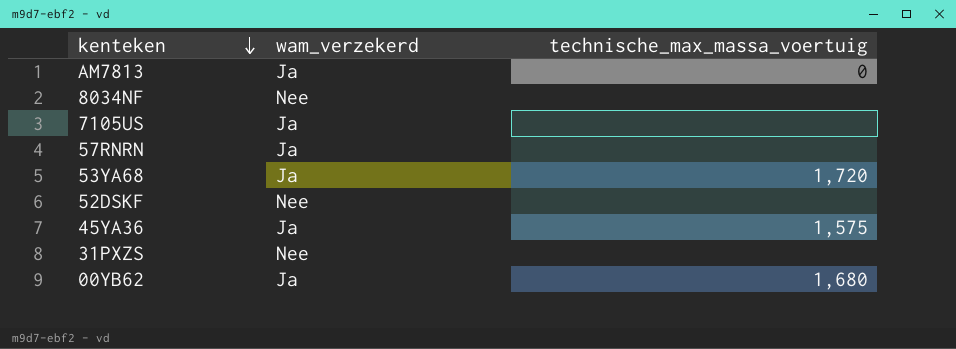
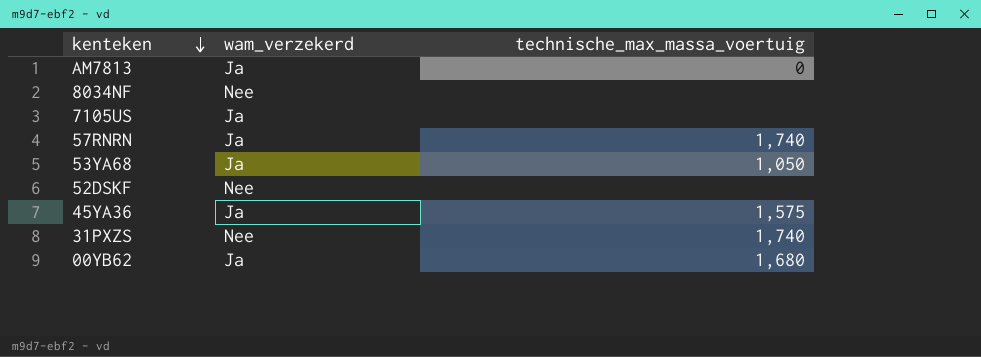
57RNRN | technische_max_massa_voertuig: none -> 1,740
53YA68 | technische_max_massa_voertuig: 1,720 -> 1,050
31PXZS | technische_max_massa_voertuig: none -> 1,740

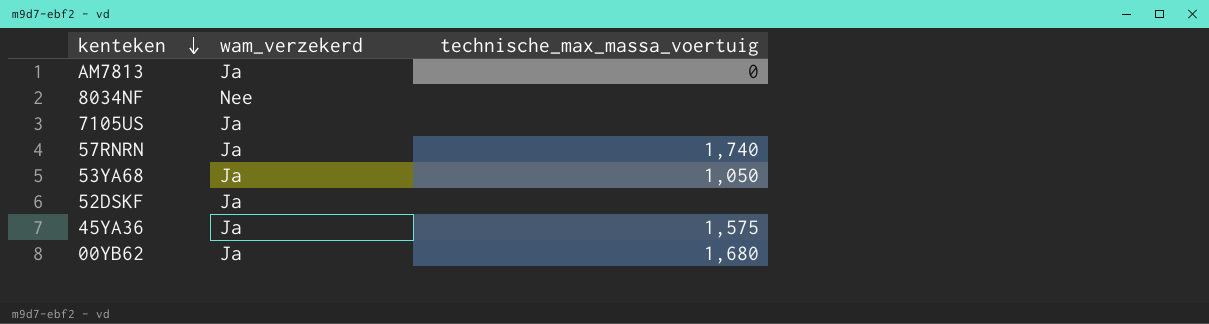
row 31PXZS: Nee | 1,740 -> none
52DSKF | wam_verzekerd: Nee -> Ja

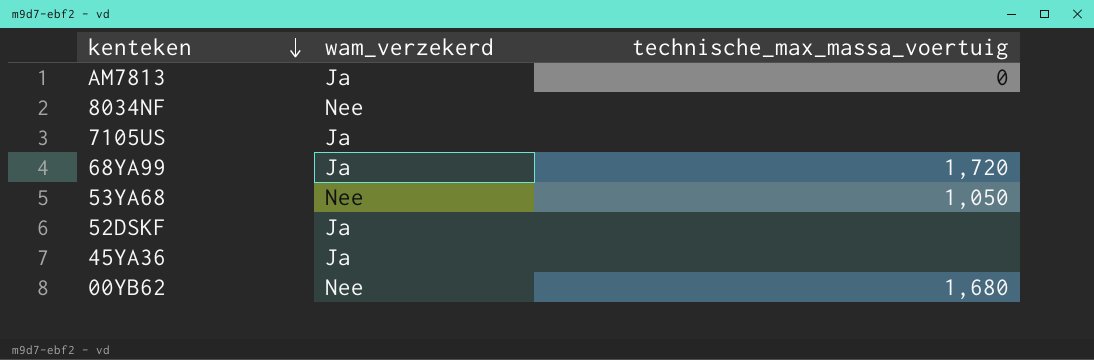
row 57RNRN: Ja | 1,740 -> none
row 68YA99: none -> Ja | 1,720
53YA68 | wam_verzekerd: Ja -> Nee
45YA36 | technische_max_massa_voertuig: 1,575 -> none
00YB62 | wam_verzekerd: Ja -> Nee

